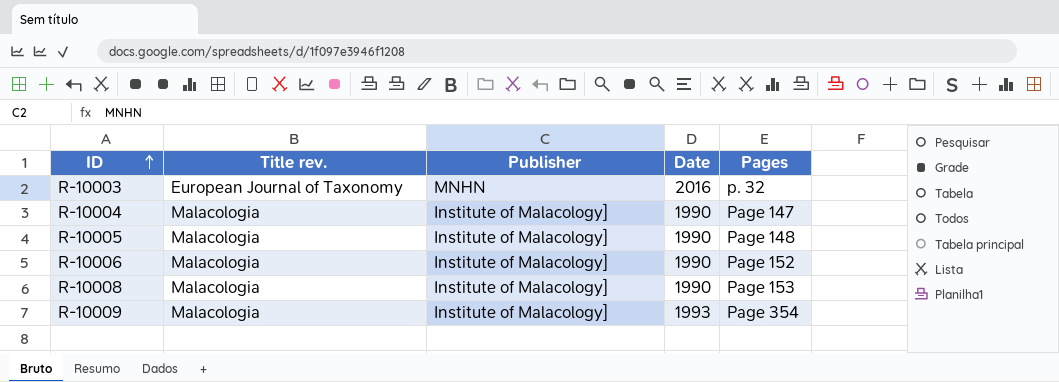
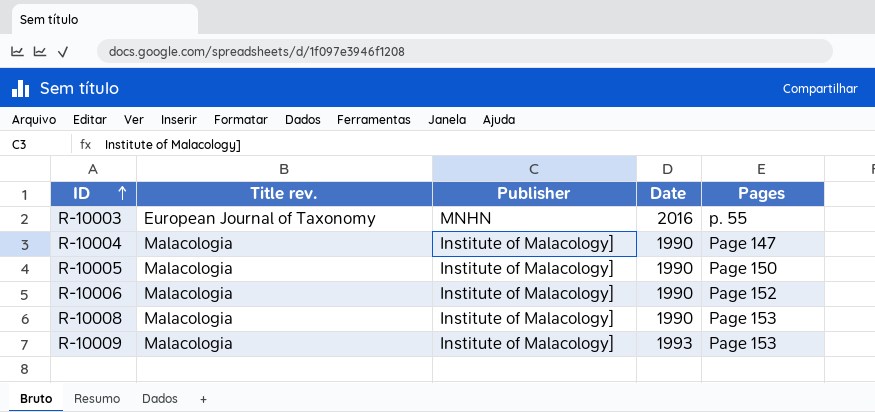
R-10003 | Pages: p. 32 -> p. 55
R-10005 | Pages: Page 148 -> Page 150
R-10009 | Pages: Page 354 -> Page 153

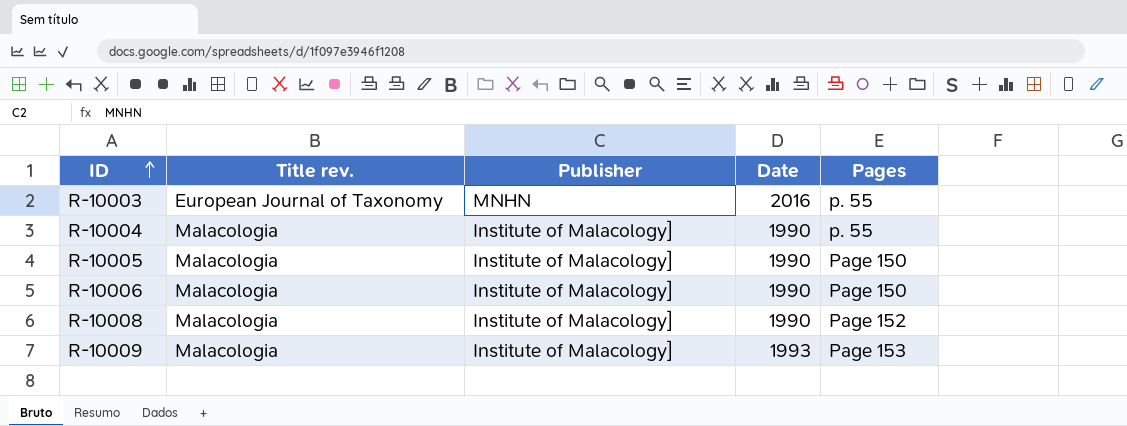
R-10004 | Pages: Page 147 -> p. 55
R-10006 | Pages: Page 152 -> Page 150
R-10008 | Pages: Page 153 -> Page 152

